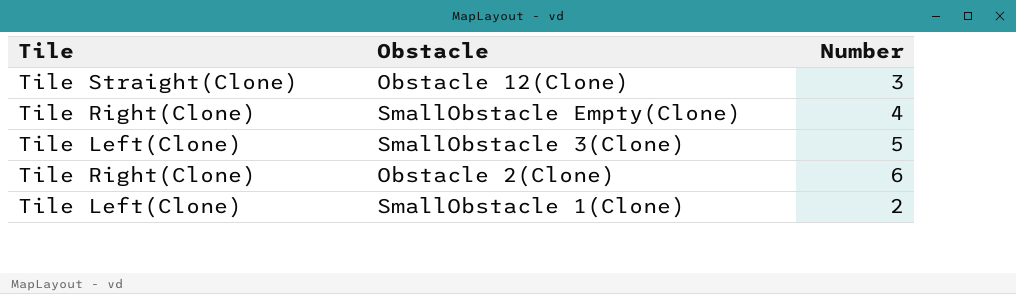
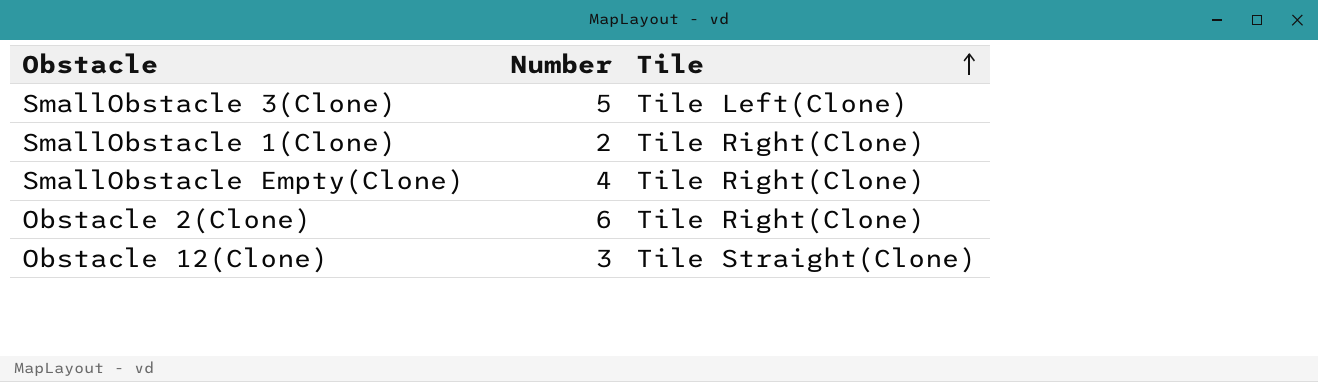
row order: none -> Tile ascending
column Tile | position: 1 -> 3
SmallObstacle 1(Clone) | Tile: Tile Left(Clone) -> Tile Right(Clone)

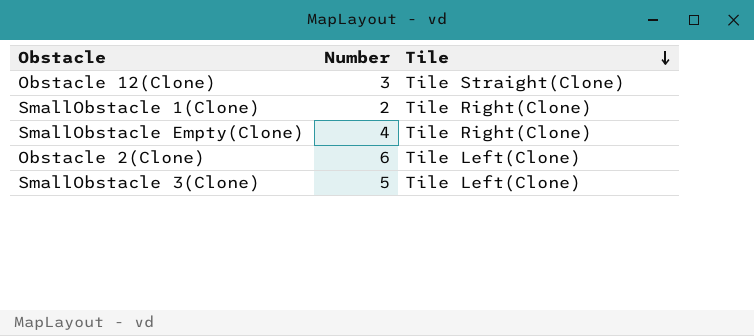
row order: Tile ascending -> Tile descending
Obstacle 2(Clone) | Tile: Tile Right(Clone) -> Tile Left(Clone)

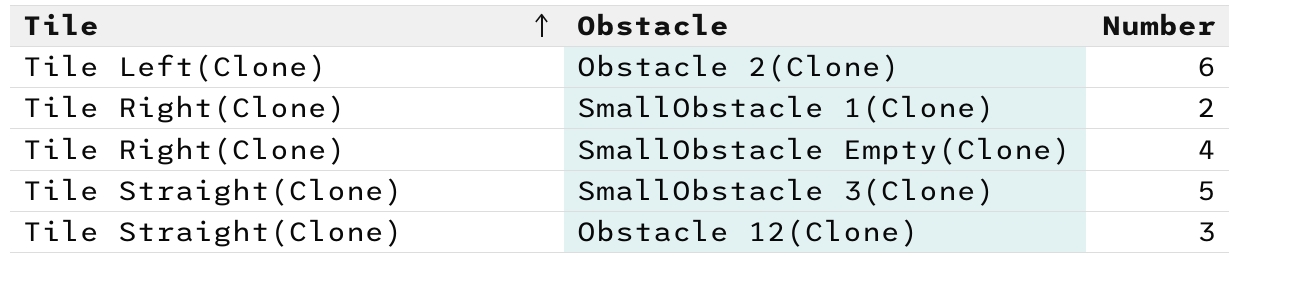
row order: Tile descending -> Tile ascending
column Tile | position: 3 -> 1
SmallObstacle 3(Clone) | Tile: Tile Left(Clone) -> Tile Straight(Clone)

